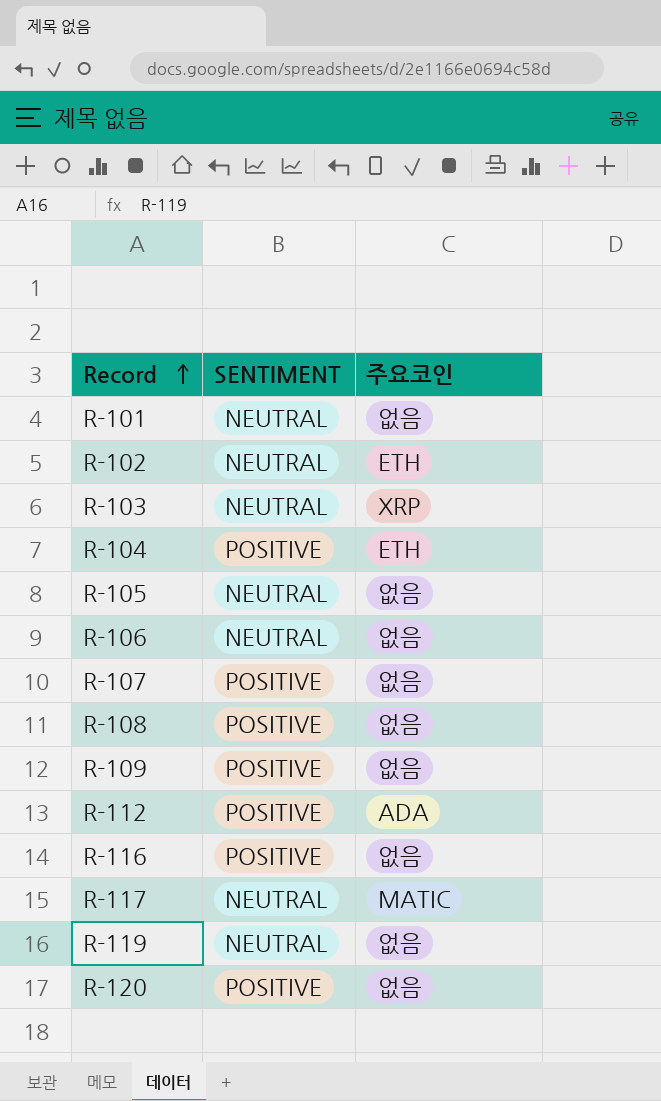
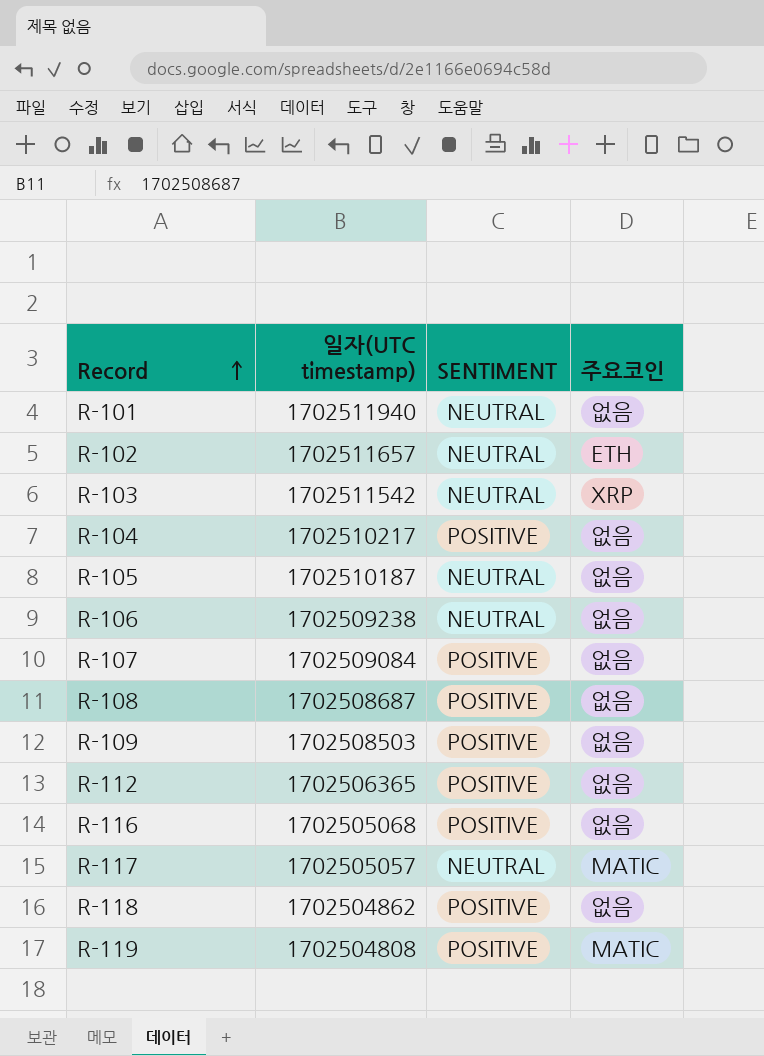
column 일자(UTC timestamp) | position: none -> 2
row R-120: POSITIVE | 없음 -> none
R-104 | 주요코인: ETH -> 없음
R-112 | 주요코인: ADA -> 없음
row R-118: none -> 1702504862 | POSITIVE | 없음
R-119 | SENTIMENT: NEUTRAL -> POSITIVE
R-119 | 주요코인: 없음 -> MATIC

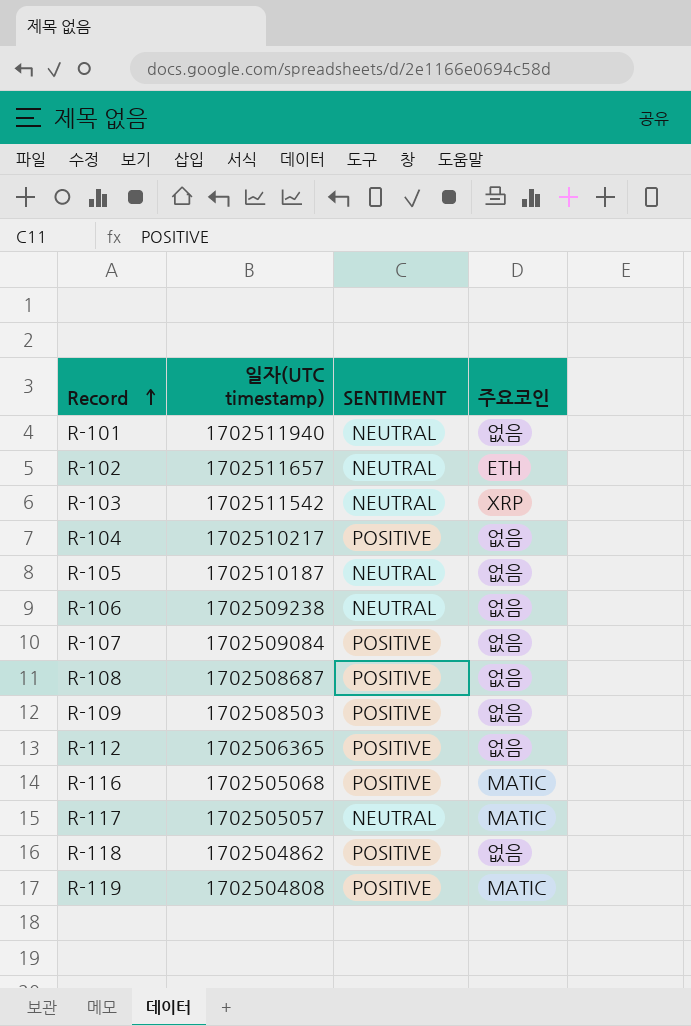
R-116 | 주요코인: 없음 -> MATIC

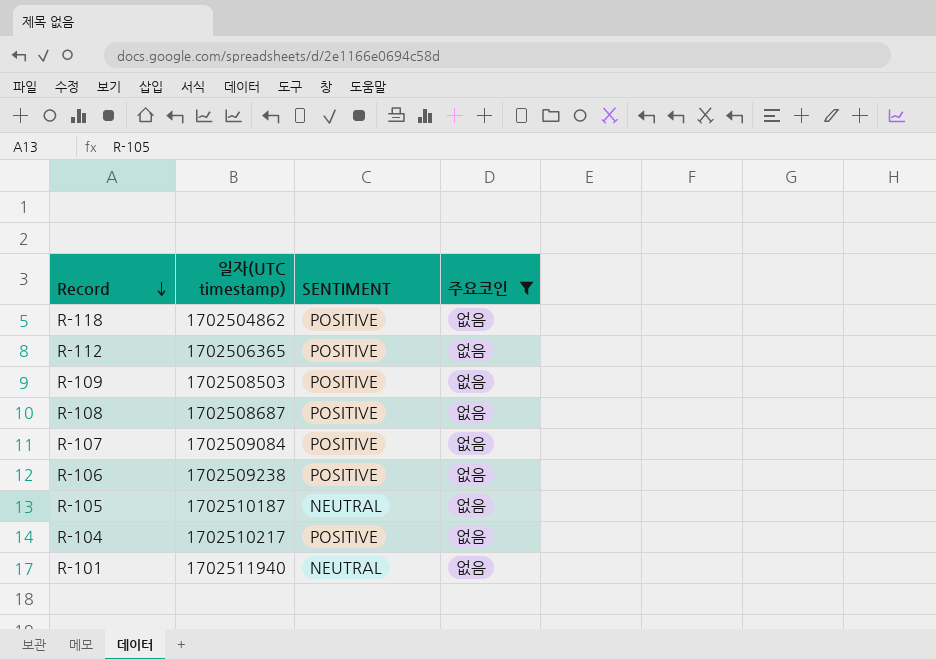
filter: none -> 주요코인 = 없음
row order: Record ascending -> Record descending
R-106 | SENTIMENT: NEUTRAL -> POSITIVE

